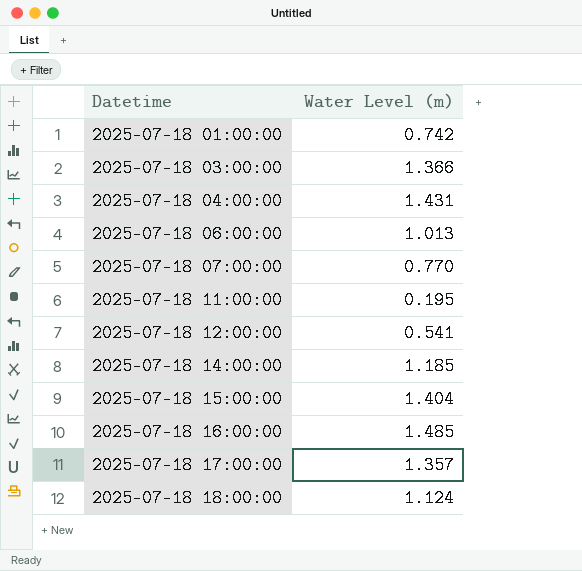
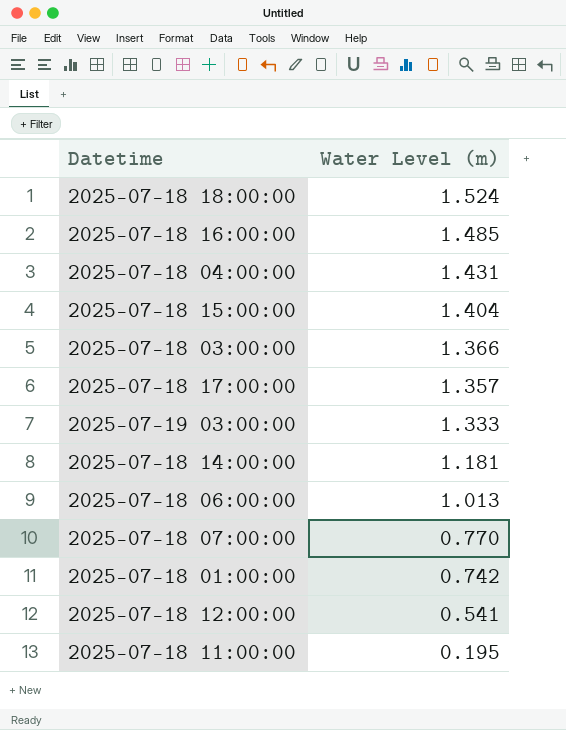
row order: Datetime ascending -> Water Level (m) descending
2025-07-18 18:00:00 | Water Level (m): 1.124 -> 1.524
row 2025-07-19 03:00:00: none -> 1.333
2025-07-18 14:00:00 | Water Level (m): 1.185 -> 1.181

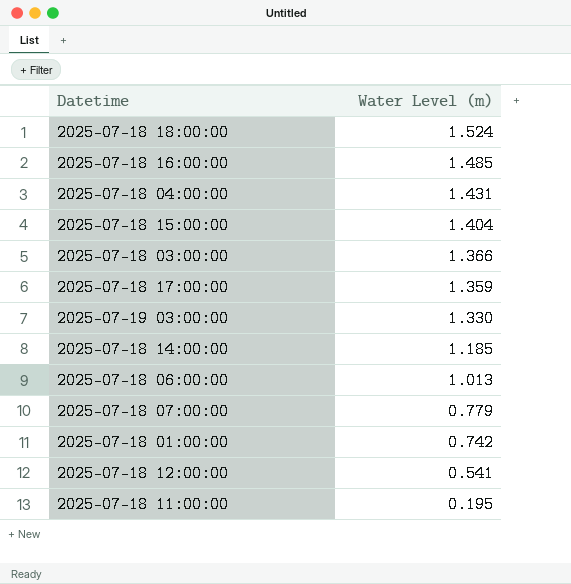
2025-07-18 17:00:00 | Water Level (m): 1.357 -> 1.359
2025-07-19 03:00:00 | Water Level (m): 1.333 -> 1.330
2025-07-18 14:00:00 | Water Level (m): 1.181 -> 1.185
2025-07-18 07:00:00 | Water Level (m): 0.770 -> 0.779

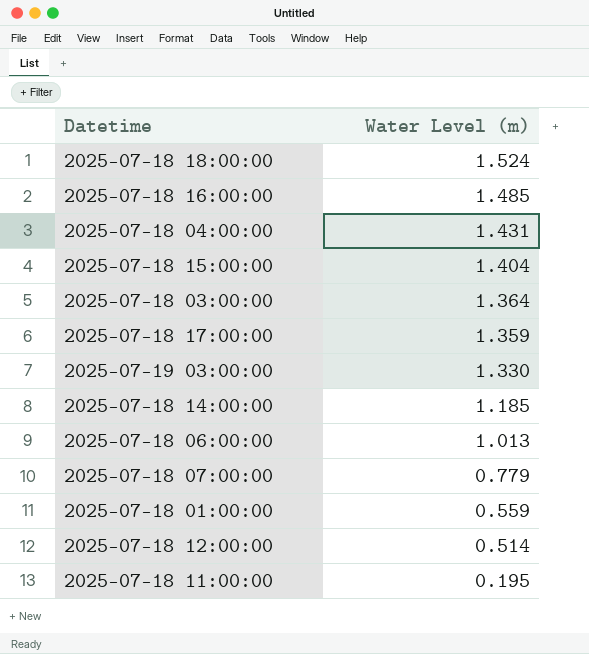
2025-07-18 03:00:00 | Water Level (m): 1.366 -> 1.364
2025-07-18 01:00:00 | Water Level (m): 0.742 -> 0.559
2025-07-18 12:00:00 | Water Level (m): 0.541 -> 0.514

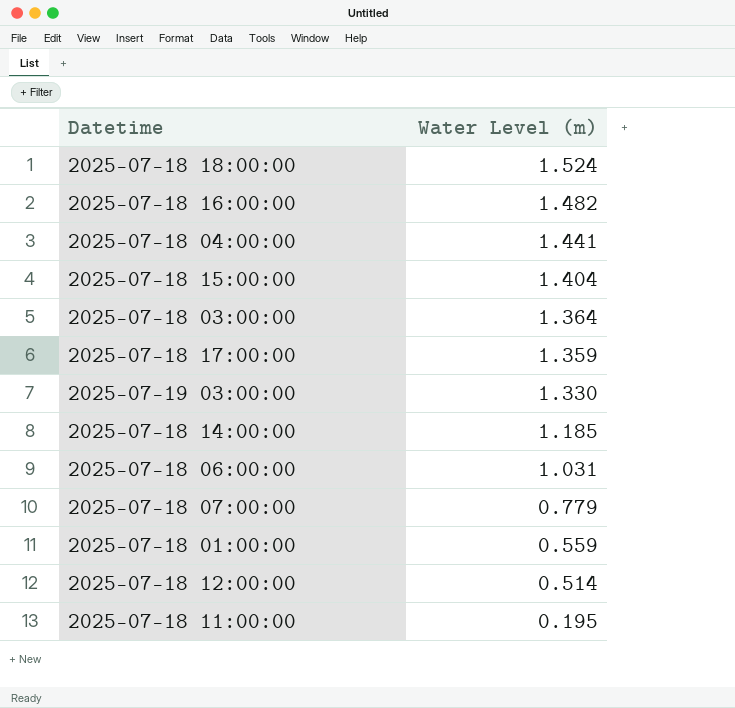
2025-07-18 16:00:00 | Water Level (m): 1.485 -> 1.482
2025-07-18 04:00:00 | Water Level (m): 1.431 -> 1.441
2025-07-18 06:00:00 | Water Level (m): 1.013 -> 1.031

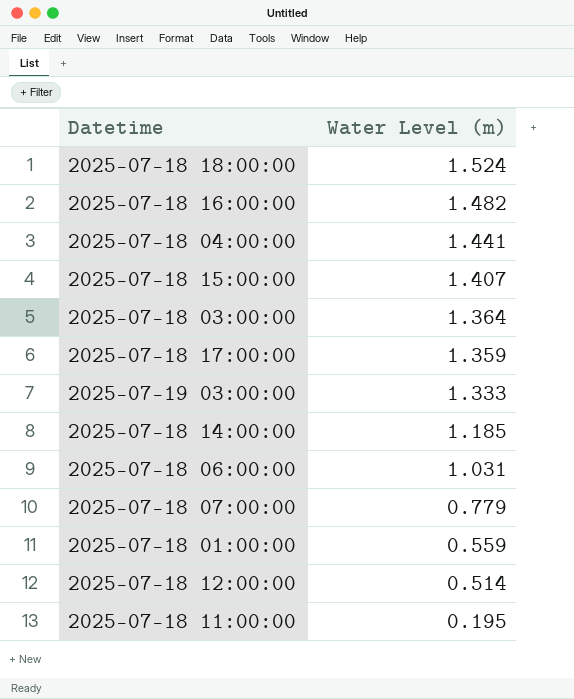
2025-07-18 15:00:00 | Water Level (m): 1.404 -> 1.407
2025-07-19 03:00:00 | Water Level (m): 1.330 -> 1.333

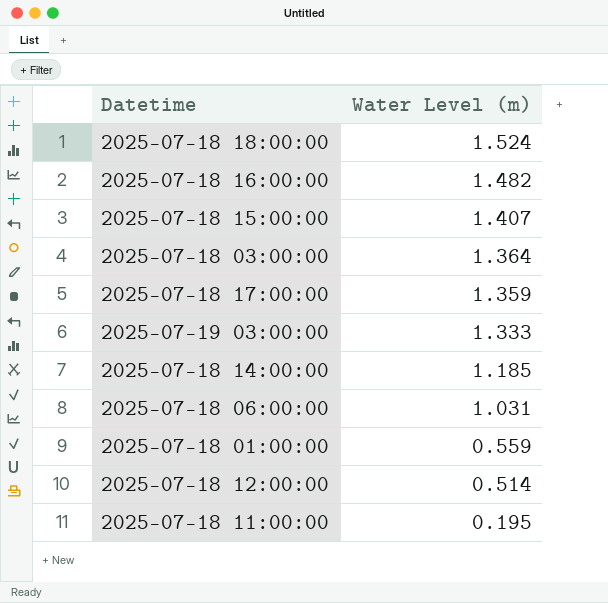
row 2025-07-18 04:00:00: 1.441 -> none
row 2025-07-18 07:00:00: 0.779 -> none

